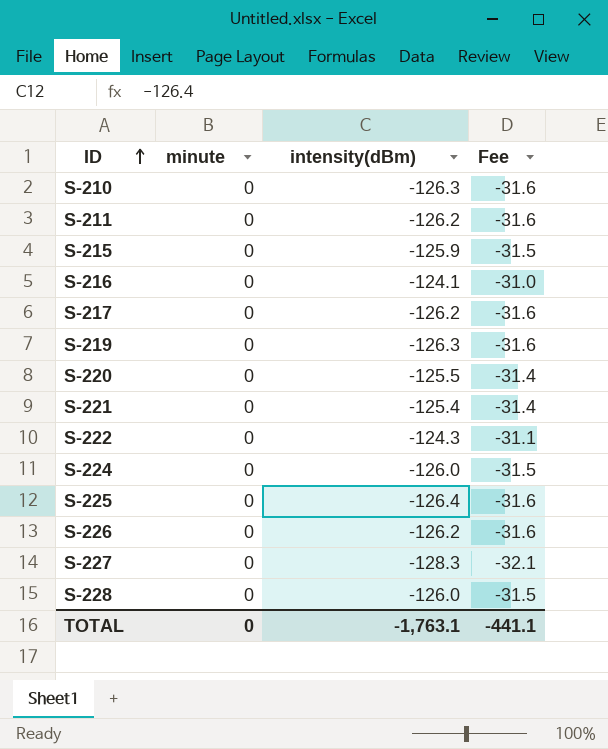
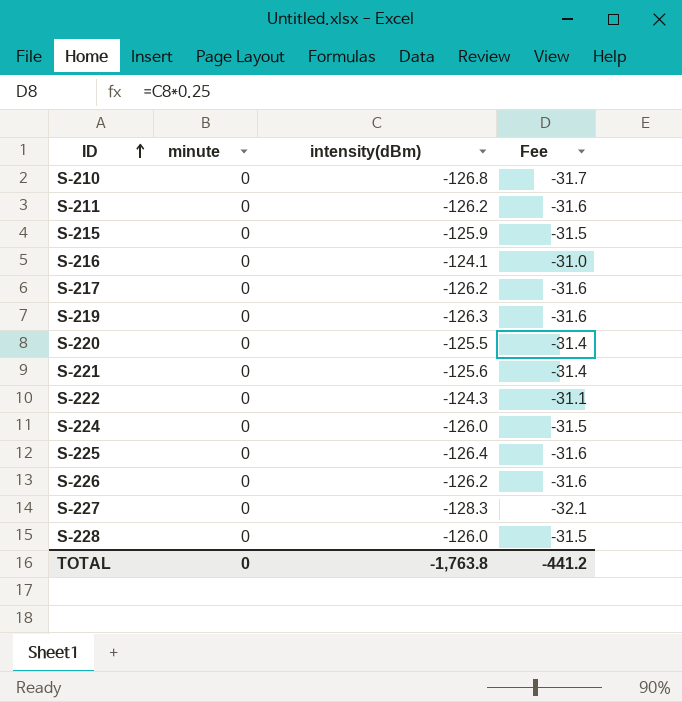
S-210 | intensity(dBm): -126.3 -> -126.8
S-210 | Fee: -31.6 -> -31.7
S-221 | intensity(dBm): -125.4 -> -125.6
TOTAL | intensity(dBm): -1,763.1 -> -1,763.8
TOTAL | Fee: -441.1 -> -441.2

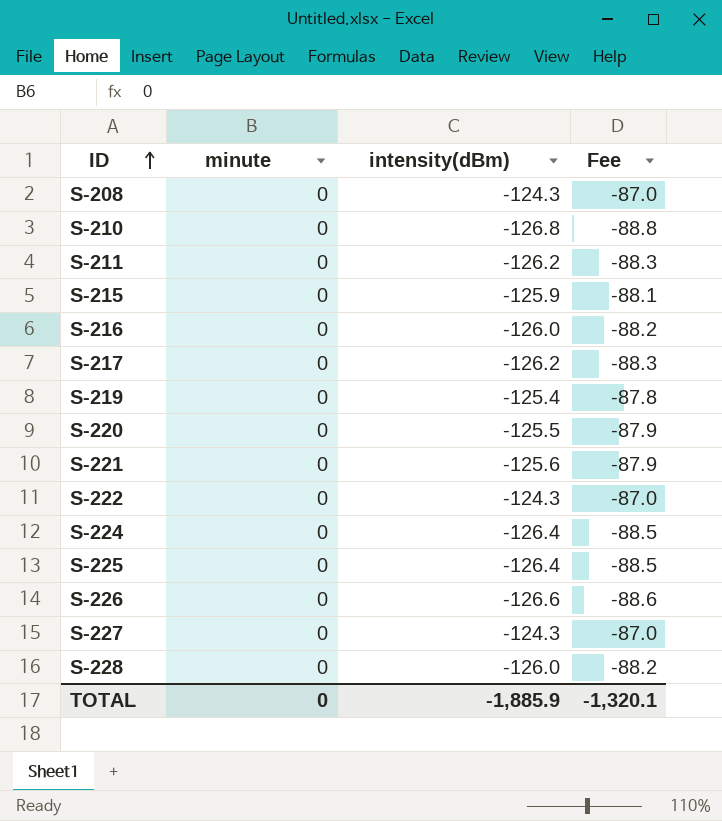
column Fee | formula: [intensity(dBm)] * 0.25 -> [intensity(dBm)] * 0.7
row S-208: none -> 0 | -124.3 | -87.0
S-216 | intensity(dBm): -124.1 -> -126.0
S-219 | intensity(dBm): -126.3 -> -125.4
S-224 | intensity(dBm): -126.0 -> -126.4
S-226 | intensity(dBm): -126.2 -> -126.6
S-227 | intensity(dBm): -128.3 -> -124.3
TOTAL | intensity(dBm): -1,763.8 -> -1,885.9
TOTAL | Fee: -441.2 -> -1,320.1

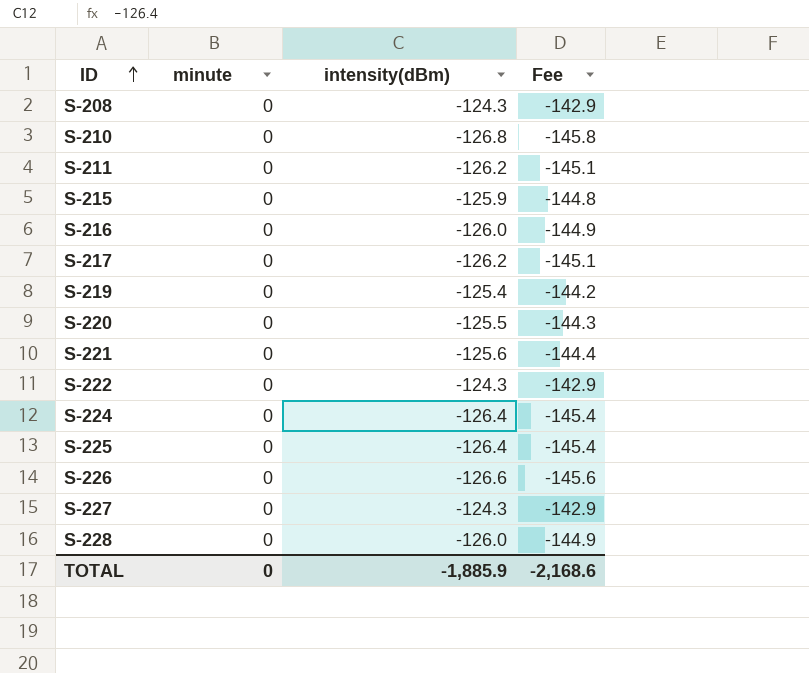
column Fee | formula: [intensity(dBm)] * 0.7 -> [intensity(dBm)] * 1.15
TOTAL | Fee: -1,320.1 -> -2,168.6

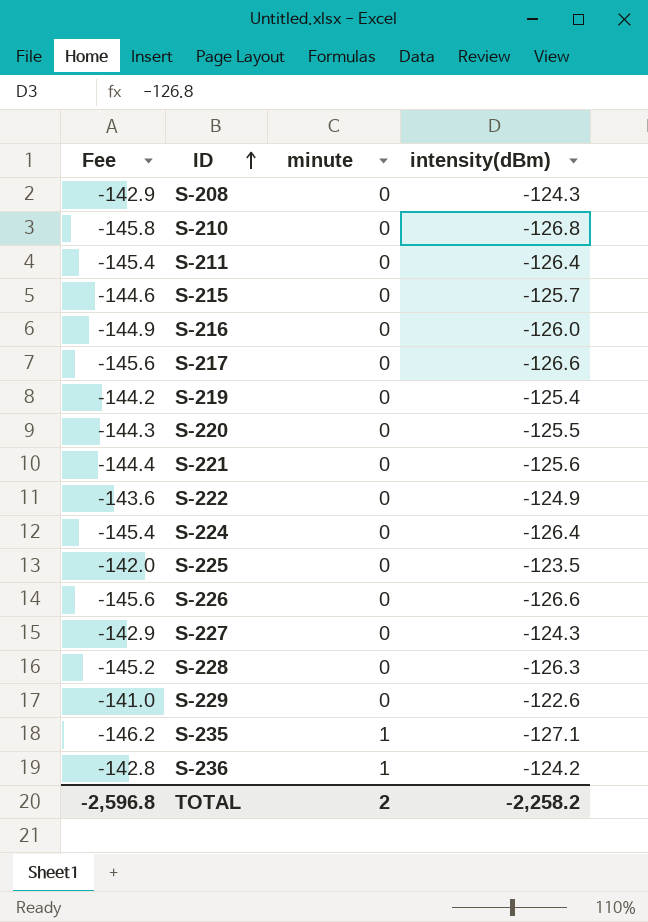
column Fee | position: 4 -> 1
S-211 | Fee: -145.1 -> -145.4
S-211 | intensity(dBm): -126.2 -> -126.4
S-215 | Fee: -144.8 -> -144.6
S-215 | intensity(dBm): -125.9 -> -125.7
S-217 | Fee: -145.1 -> -145.6
S-217 | intensity(dBm): -126.2 -> -126.6
S-222 | Fee: -142.9 -> -143.6
S-222 | intensity(dBm): -124.3 -> -124.9
S-225 | Fee: -145.4 -> -142.0
S-225 | intensity(dBm): -126.4 -> -123.5
S-228 | Fee: -144.9 -> -145.2
S-228 | intensity(dBm): -126.0 -> -126.3
row S-229: none -> -141.0 | 0 | -122.6
row S-235: none -> -146.2 | 1 | -127.1
row S-236: none -> -142.8 | 1 | -124.2
TOTAL | Fee: -2,168.6 -> -2,596.8
TOTAL | minute: 0 -> 2
TOTAL | intensity(dBm): -1,885.9 -> -2,258.2

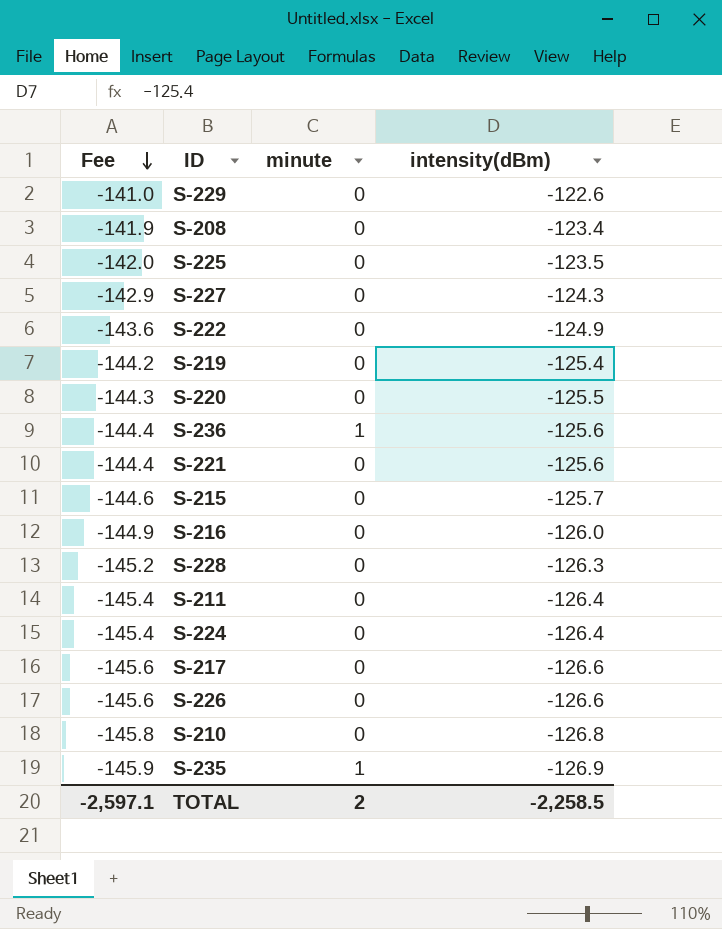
row order: ID ascending -> Fee descending
S-208 | Fee: -142.9 -> -141.9
S-208 | intensity(dBm): -124.3 -> -123.4
S-236 | Fee: -142.8 -> -144.4
S-236 | intensity(dBm): -124.2 -> -125.6
S-235 | Fee: -146.2 -> -145.9
S-235 | intensity(dBm): -127.1 -> -126.9
TOTAL | Fee: -2,596.8 -> -2,597.1
TOTAL | intensity(dBm): -2,258.2 -> -2,258.5

